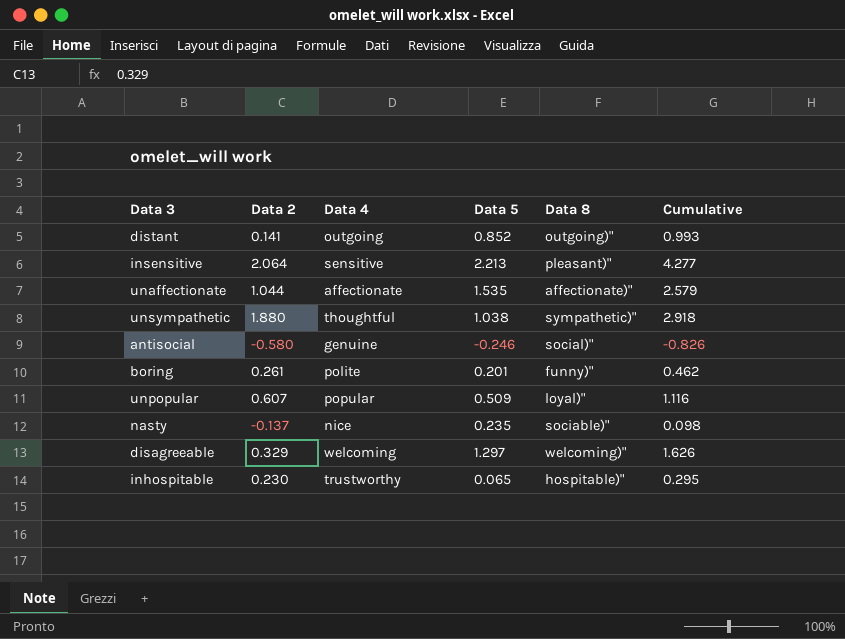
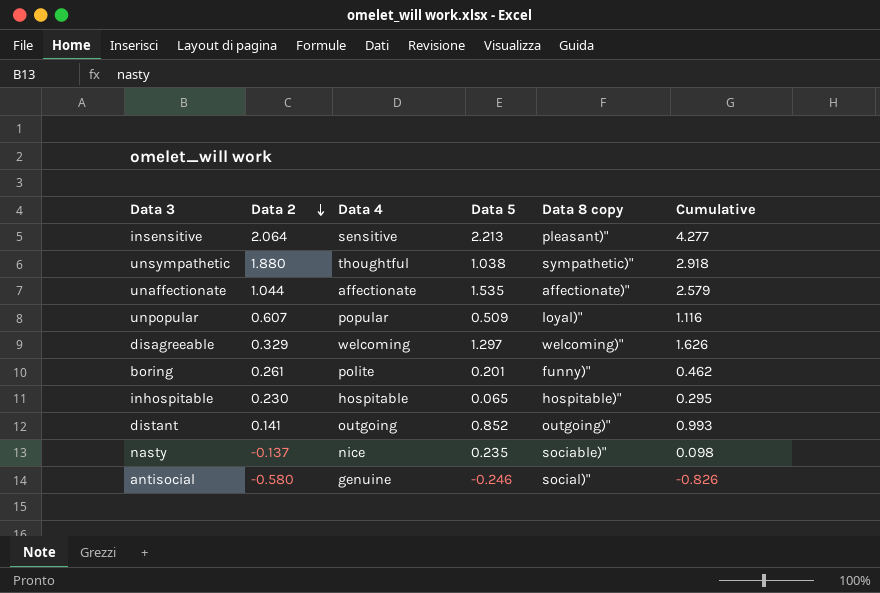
row order: none -> Data 2 descending
column name: Data 8 -> Data 8 copy
inhospitable | Data 4: trustworthy -> hospitable

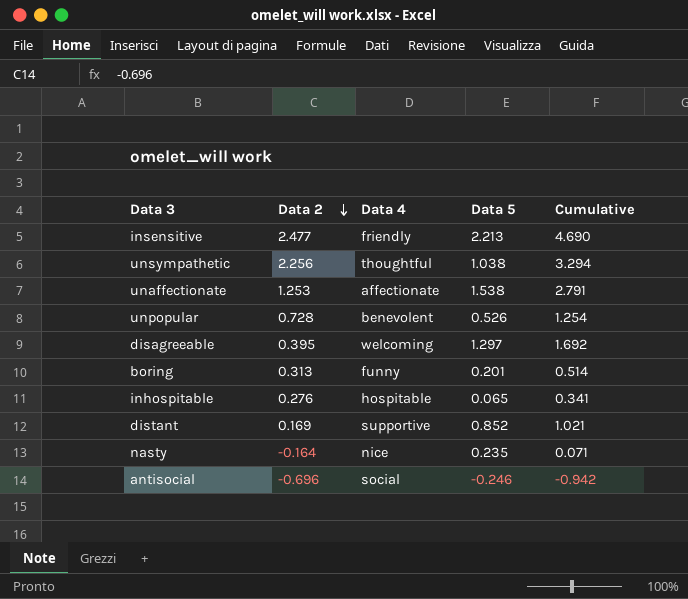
column Data 8 copy | position: 5 -> none
insensitive | Data 2: 2.064 -> 2.477
insensitive | Data 4: sensitive -> friendly
insensitive | Cumulative: 4.277 -> 4.690
unsympathetic | Data 2: 1.880 -> 2.256
unsympathetic | Cumulative: 2.918 -> 3.294
unaffectionate | Data 2: 1.044 -> 1.253
unaffectionate | Data 5: 1.535 -> 1.538
unaffectionate | Cumulative: 2.579 -> 2.791
unpopular | Data 2: 0.607 -> 0.728
unpopular | Data 4: popular -> benevolent
unpopular | Data 5: 0.509 -> 0.526
unpopular | Cumulative: 1.116 -> 1.254
disagreeable | Data 2: 0.329 -> 0.395
disagreeable | Cumulative: 1.626 -> 1.692
boring | Data 2: 0.261 -> 0.313
boring | Data 4: polite -> funny
boring | Cumulative: 0.462 -> 0.514
inhospitable | Data 2: 0.230 -> 0.276
inhospitable | Cumulative: 0.295 -> 0.341
distant | Data 2: 0.141 -> 0.169
distant | Data 4: outgoing -> supportive
distant | Cumulative: 0.993 -> 1.021
nasty | Data 2: -0.137 -> -0.164
nasty | Cumulative: 0.098 -> 0.071
antisocial | Data 2: -0.580 -> -0.696
antisocial | Data 4: genuine -> social
antisocial | Cumulative: -0.826 -> -0.942

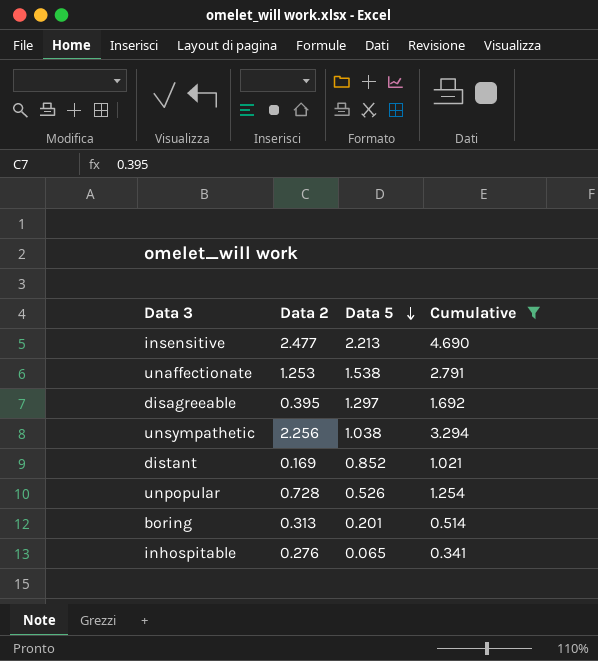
filter: none -> Cumulative >= 0.341
row order: Data 2 descending -> Data 5 descending
column Data 4 | position: 3 -> none

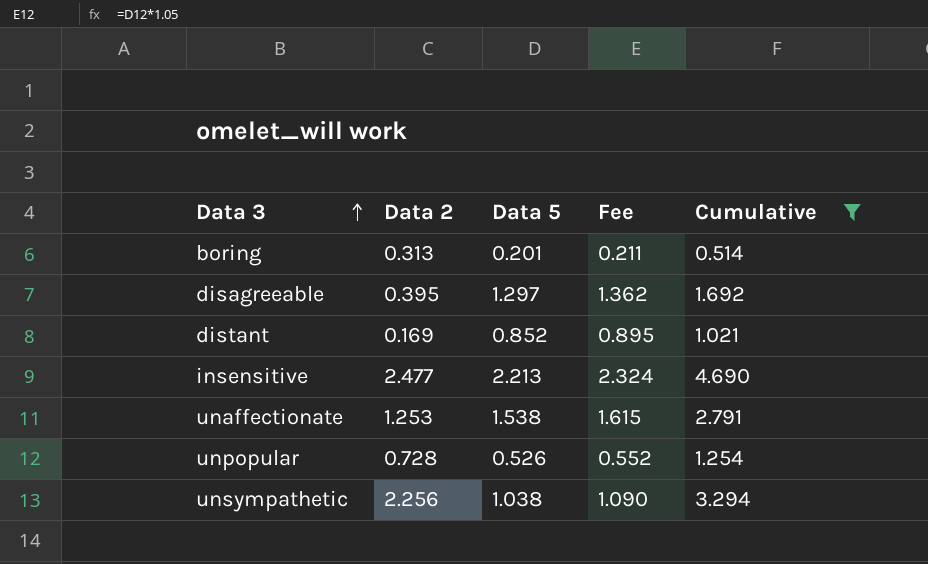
row order: Data 5 descending -> Data 3 ascending
column Fee | formula: none -> [Data 5] * 1.05
row inhospitable: 0.276 | 0.065 | 0.341 -> none

